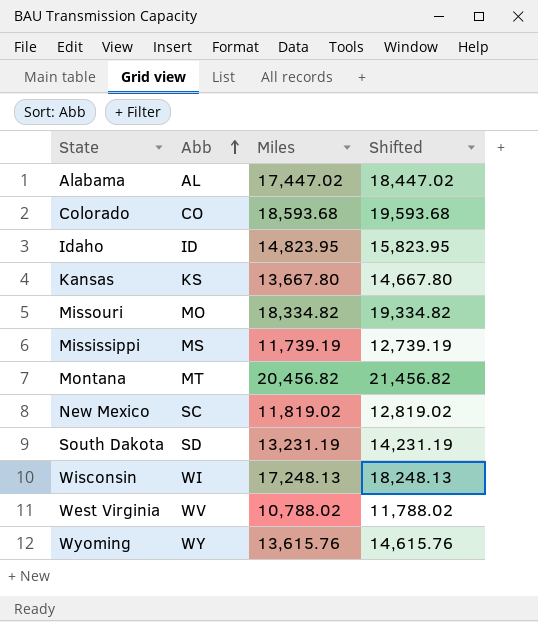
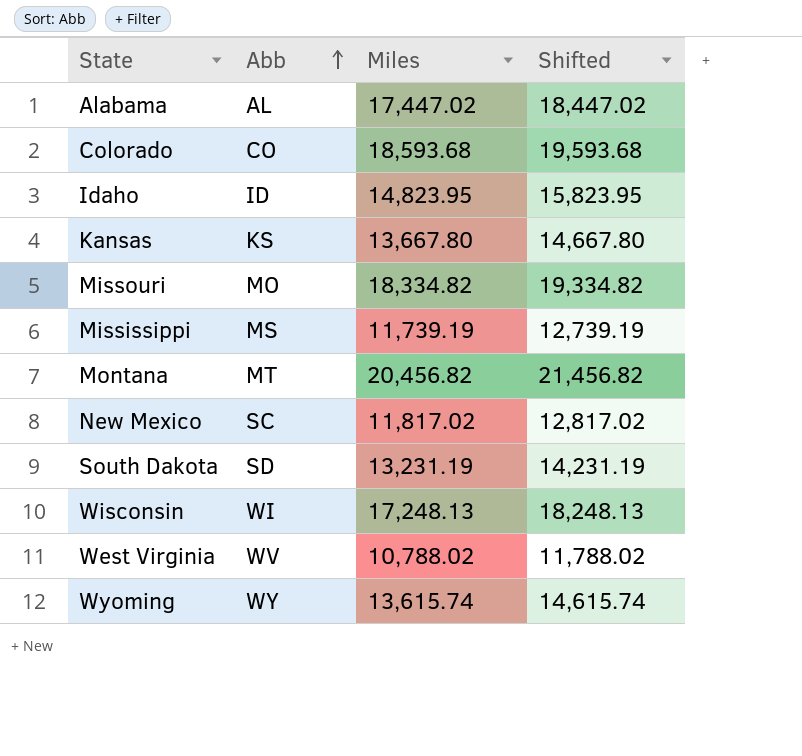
New Mexico | Miles: 11,819.02 -> 11,817.02
New Mexico | Shifted: 12,819.02 -> 12,817.02
Wyoming | Miles: 13,615.76 -> 13,615.74
Wyoming | Shifted: 14,615.76 -> 14,615.74

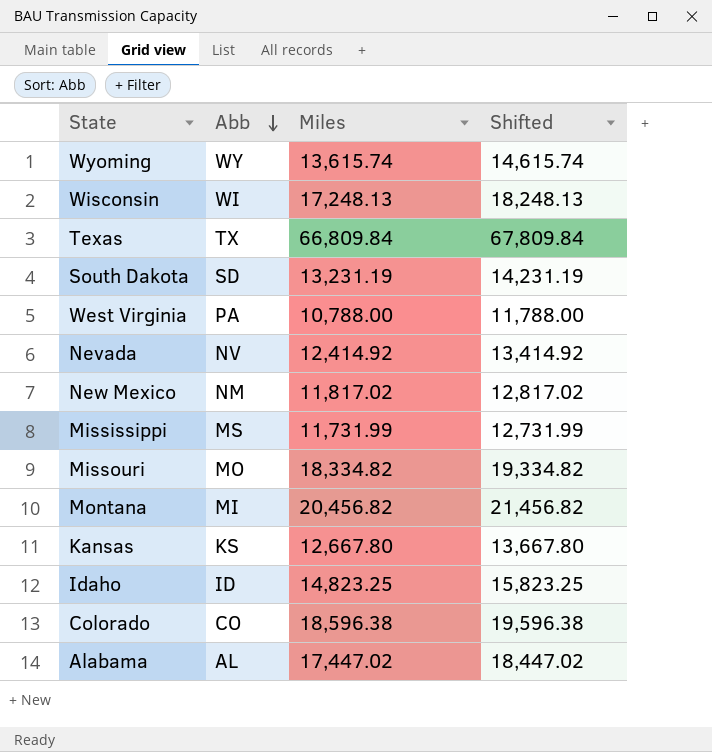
row order: Abb ascending -> Abb descending
row Texas: none -> TX | 66,809.84 | 67,809.84
West Virginia | Abb: WV -> PA
West Virginia | Miles: 10,788.02 -> 10,788.00
West Virginia | Shifted: 11,788.02 -> 11,788.00
row Nevada: none -> NV | 12,414.92 | 13,414.92
New Mexico | Abb: SC -> NM
Mississippi | Miles: 11,739.19 -> 11,731.99
Mississippi | Shifted: 12,739.19 -> 12,731.99
Montana | Abb: MT -> MI
Kansas | Miles: 13,667.80 -> 12,667.80
Kansas | Shifted: 14,667.80 -> 13,667.80
Idaho | Miles: 14,823.95 -> 14,823.25
Idaho | Shifted: 15,823.95 -> 15,823.25
Colorado | Miles: 18,593.68 -> 18,596.38
Colorado | Shifted: 19,593.68 -> 19,596.38

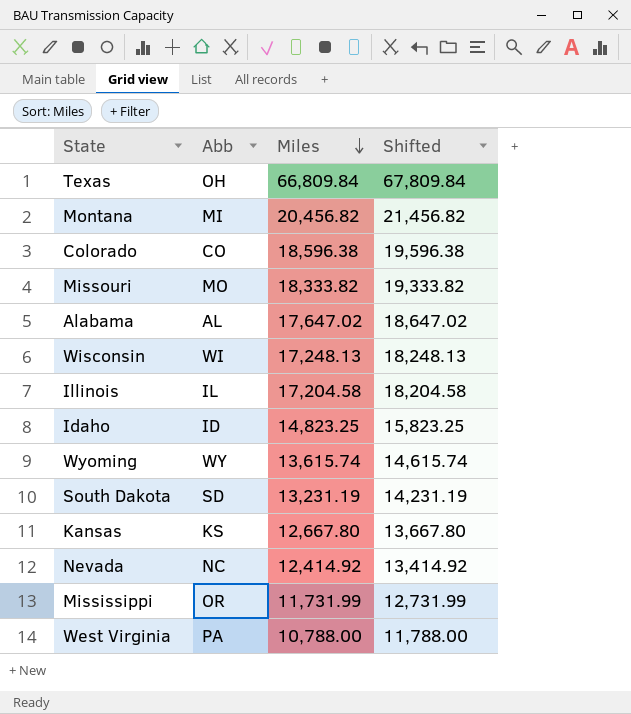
row order: Abb descending -> Miles descending
row New Mexico: NM | 11,817.02 | 12,817.02 -> none
Texas | Abb: TX -> OH
Missouri | Miles: 18,334.82 -> 18,333.82
Missouri | Shifted: 19,334.82 -> 19,333.82
Alabama | Miles: 17,447.02 -> 17,647.02
Alabama | Shifted: 18,447.02 -> 18,647.02
row Illinois: none -> IL | 17,204.58 | 18,204.58
Nevada | Abb: NV -> NC
Mississippi | Abb: MS -> OR

